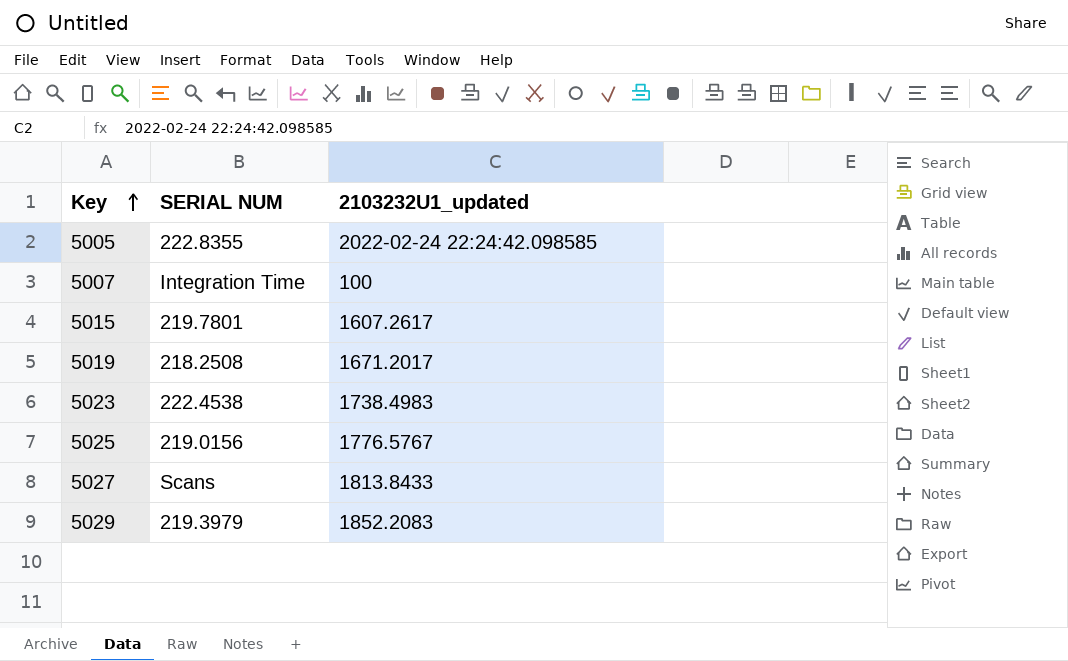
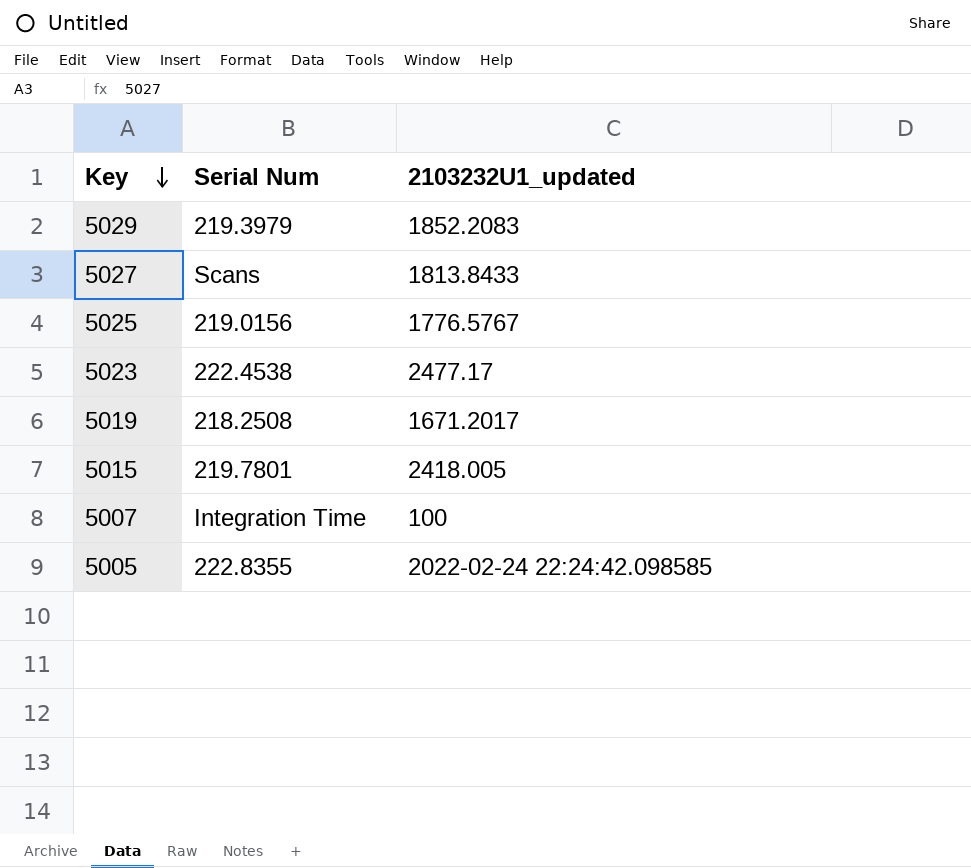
row order: Key ascending -> Key descending
column name: SERIAL NUM -> Serial Num
5023 | 2103232U1_updated: 1738.4983 -> 2477.17
5015 | 2103232U1_updated: 1607.2617 -> 2418.005

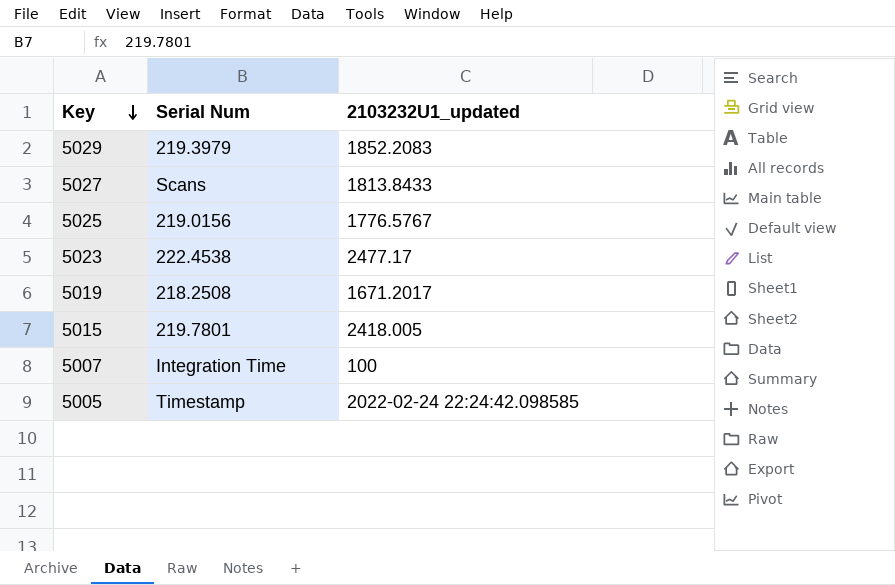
5005 | Serial Num: 222.8355 -> Timestamp

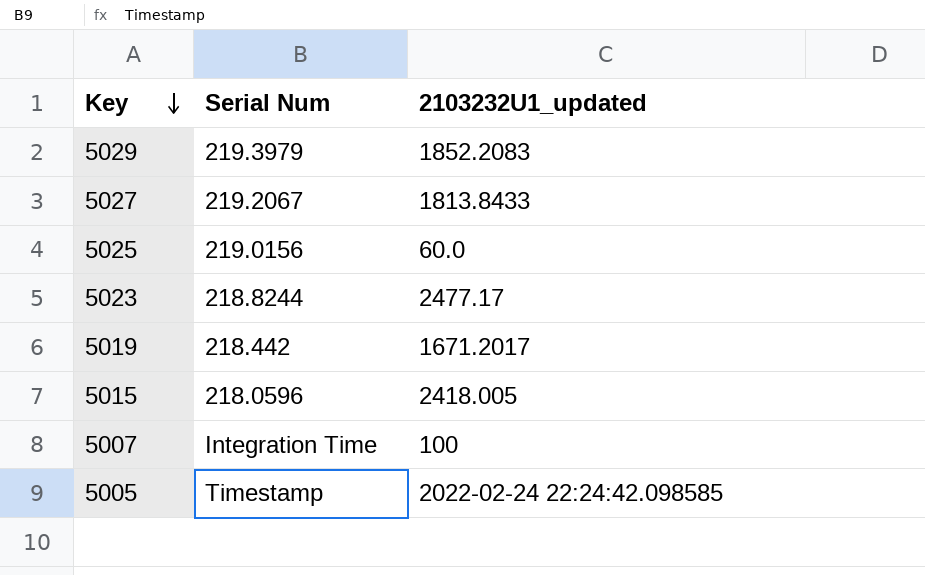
5027 | Serial Num: Scans -> 219.2067
5025 | 2103232U1_updated: 1776.5767 -> 60.0
5023 | Serial Num: 222.4538 -> 218.8244
5019 | Serial Num: 218.2508 -> 218.442
5015 | Serial Num: 219.7801 -> 218.0596

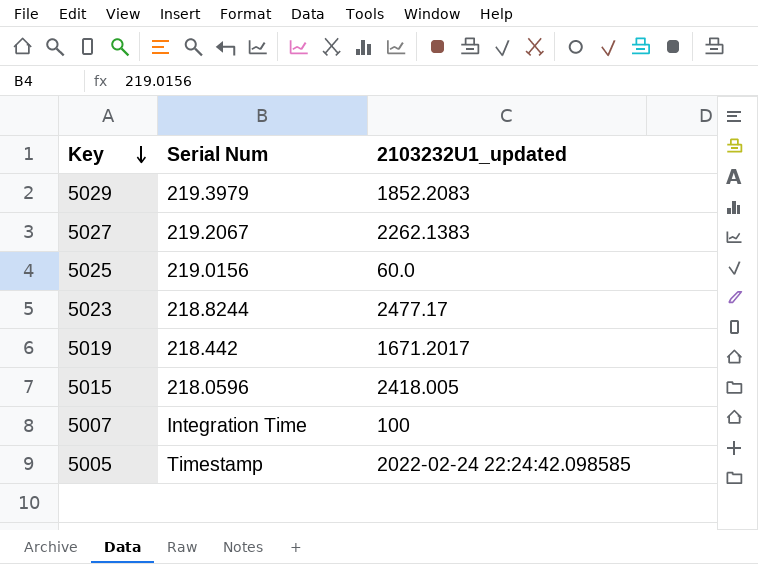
5027 | 2103232U1_updated: 1813.8433 -> 2262.1383

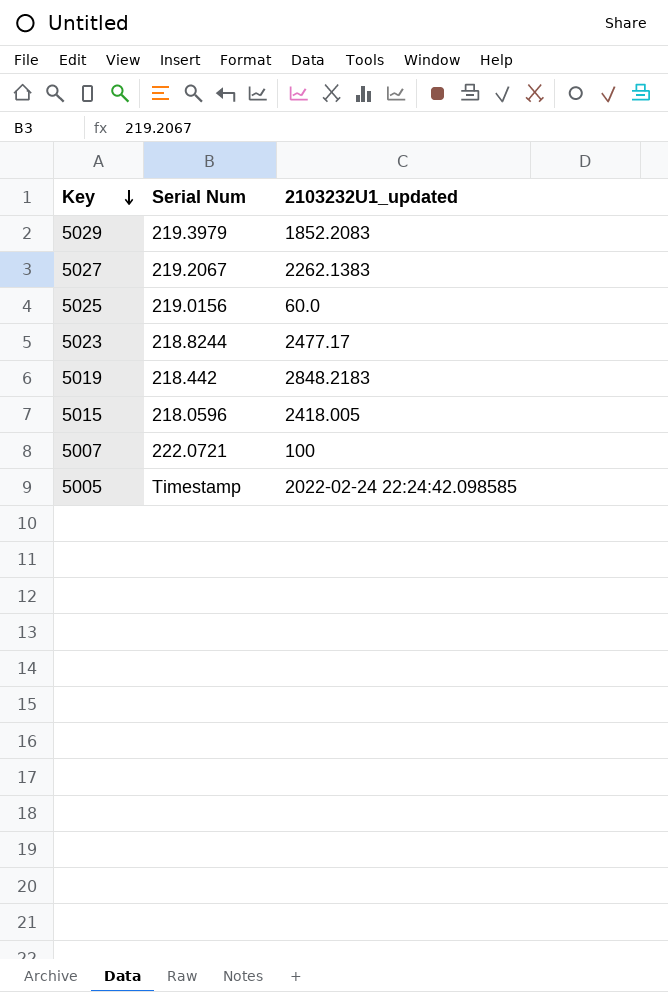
5019 | 2103232U1_updated: 1671.2017 -> 2848.2183
5007 | Serial Num: Integration Time -> 222.0721

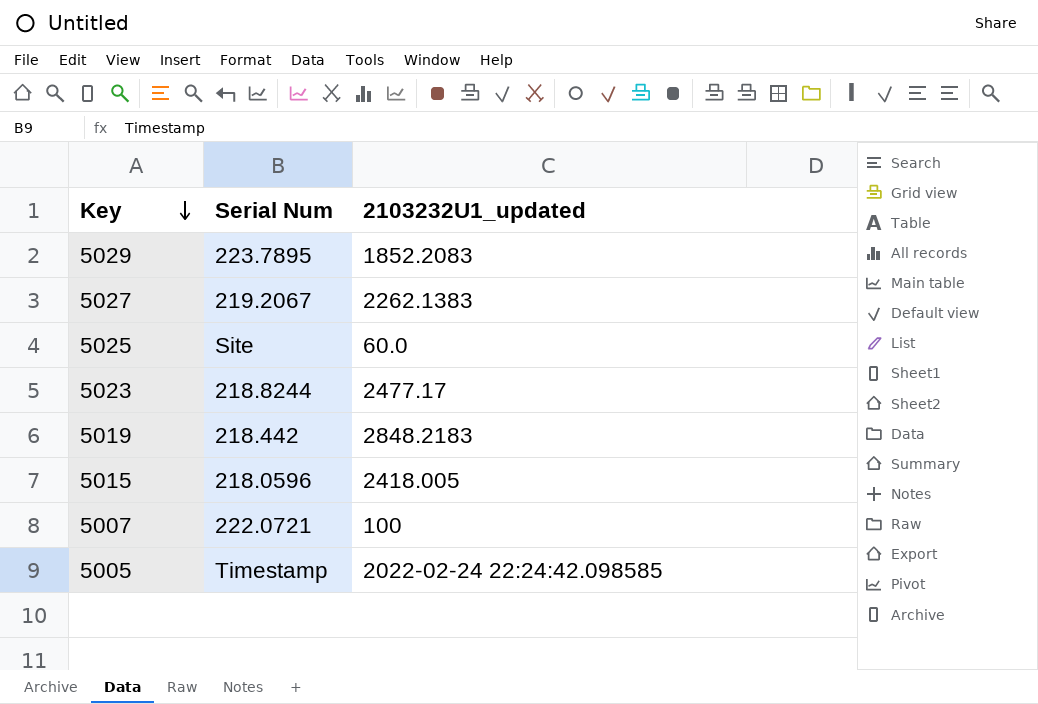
5029 | Serial Num: 219.3979 -> 223.7895
5025 | Serial Num: 219.0156 -> Site

